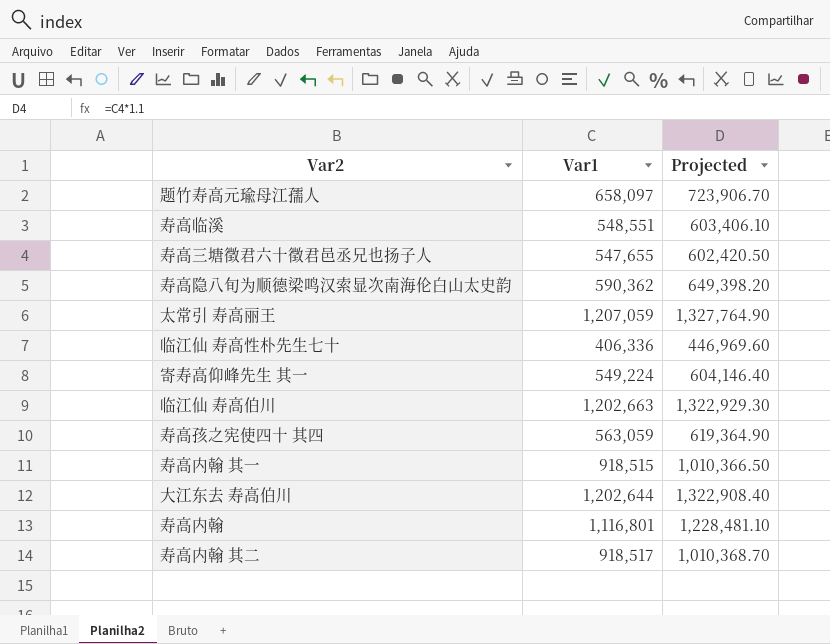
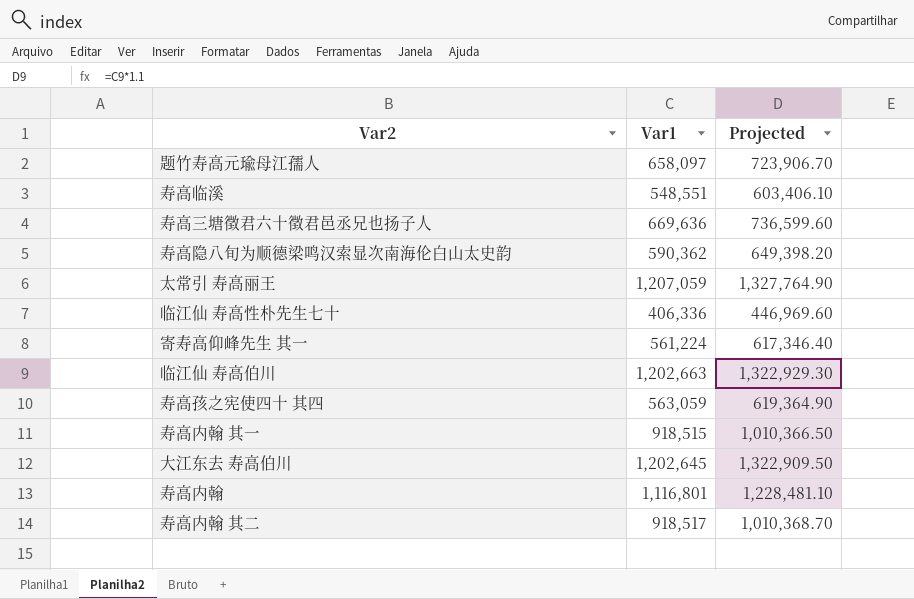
寿高三塘徵君六十徵君邑丞兄也扬子人 | Var1: 547,655 -> 669,636
寿高三塘徵君六十徵君邑丞兄也扬子人 | Projected: 602,420.50 -> 736,599.60
寄寿高仰峰先生 其一 | Var1: 549,224 -> 561,224
寄寿高仰峰先生 其一 | Projected: 604,146.40 -> 617,346.40
大江东去 寿高伯川 | Var1: 1,202,644 -> 1,202,645
大江东去 寿高伯川 | Projected: 1,322,908.40 -> 1,322,909.50

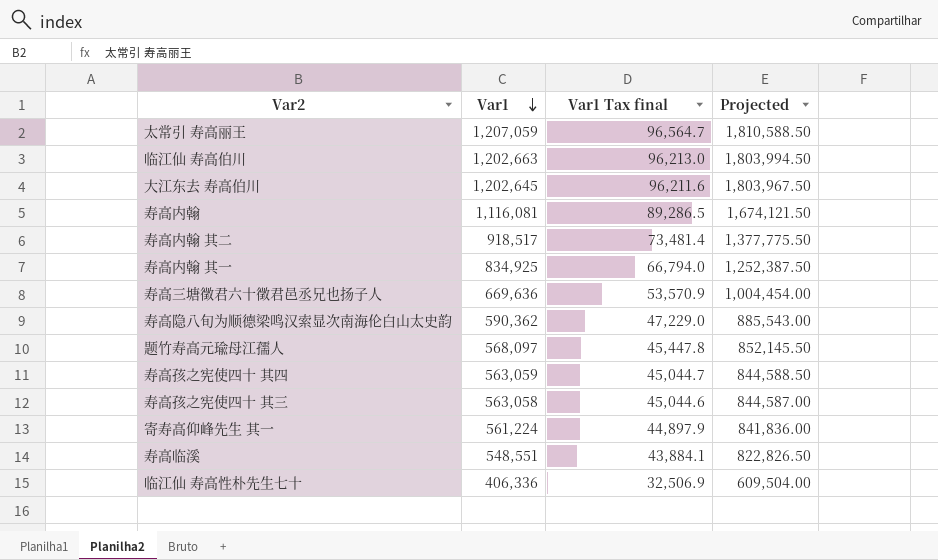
row order: none -> Var1 descending
column Var1 Tax final | formula: none -> [Var1] * 0.08
column Projected | formula: [Var1] * 1.1 -> [Var1] * 1.5
寿高内翰 | Var1: 1,116,801 -> 1,116,081
寿高内翰 其一 | Var1: 918,515 -> 834,925
题竹寿高元瑜母江孺人 | Var1: 658,097 -> 568,097
row 寿高孩之宪使四十 其三: none -> 563,058 | 45,044.6 | 844,587.00

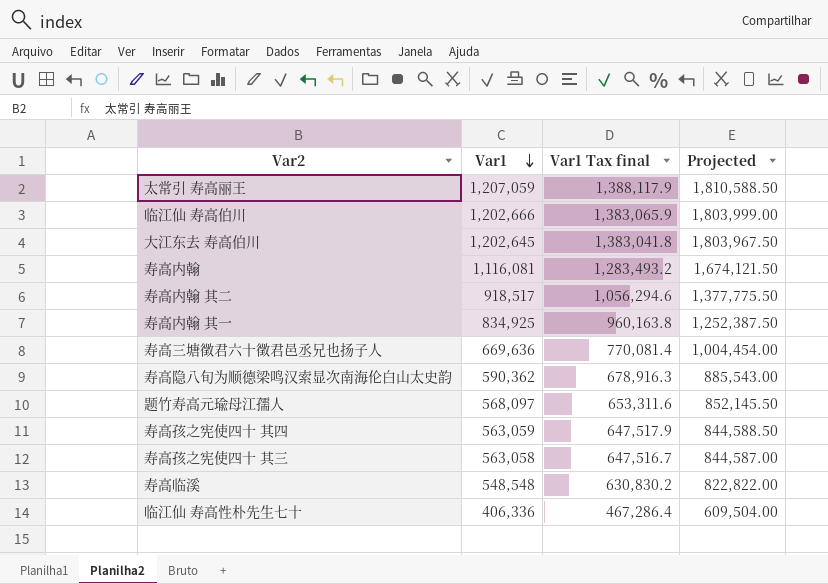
column Var1 Tax final | formula: [Var1] * 0.08 -> [Var1] * 1.15
row 寄寿高仰峰先生 其一: 561,224 | 44,897.9 | 841,836.00 -> none
临江仙 寿高伯川 | Var1: 1,202,663 -> 1,202,666
临江仙 寿高伯川 | Projected: 1,803,994.50 -> 1,803,999.00
寿高临溪 | Var1: 548,551 -> 548,548
寿高临溪 | Projected: 822,826.50 -> 822,822.00

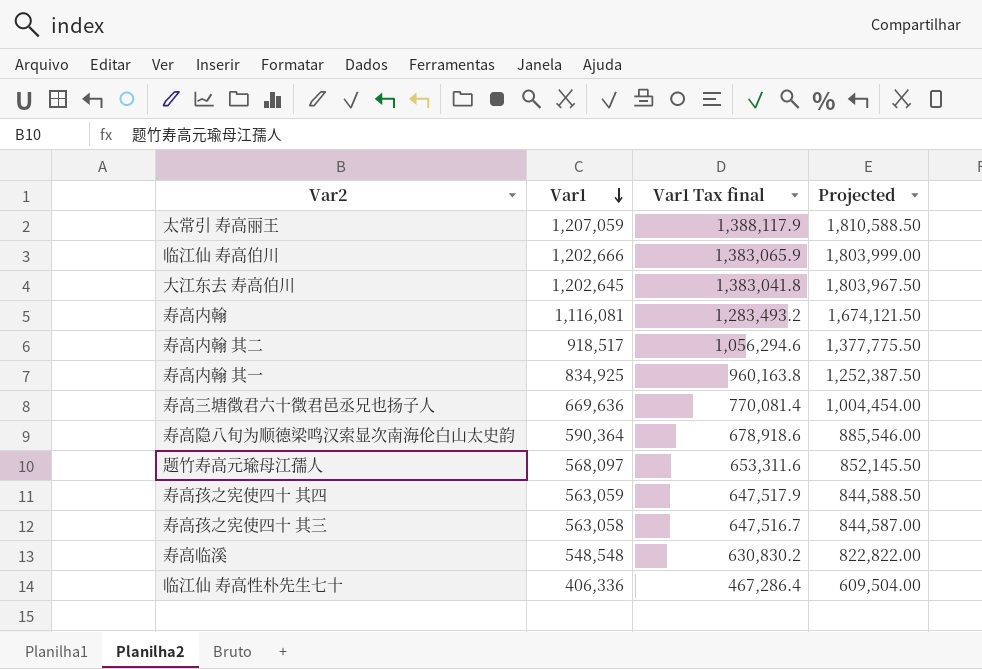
寿高隐八旬为顺德梁鸣汉索显次南海伦白山太史韵 | Var1: 590,362 -> 590,364
寿高隐八旬为顺德梁鸣汉索显次南海伦白山太史韵 | Var1 Tax final: 678,916.3 -> 678,918.6
寿高隐八旬为顺德梁鸣汉索显次南海伦白山太史韵 | Projected: 885,543.00 -> 885,546.00

